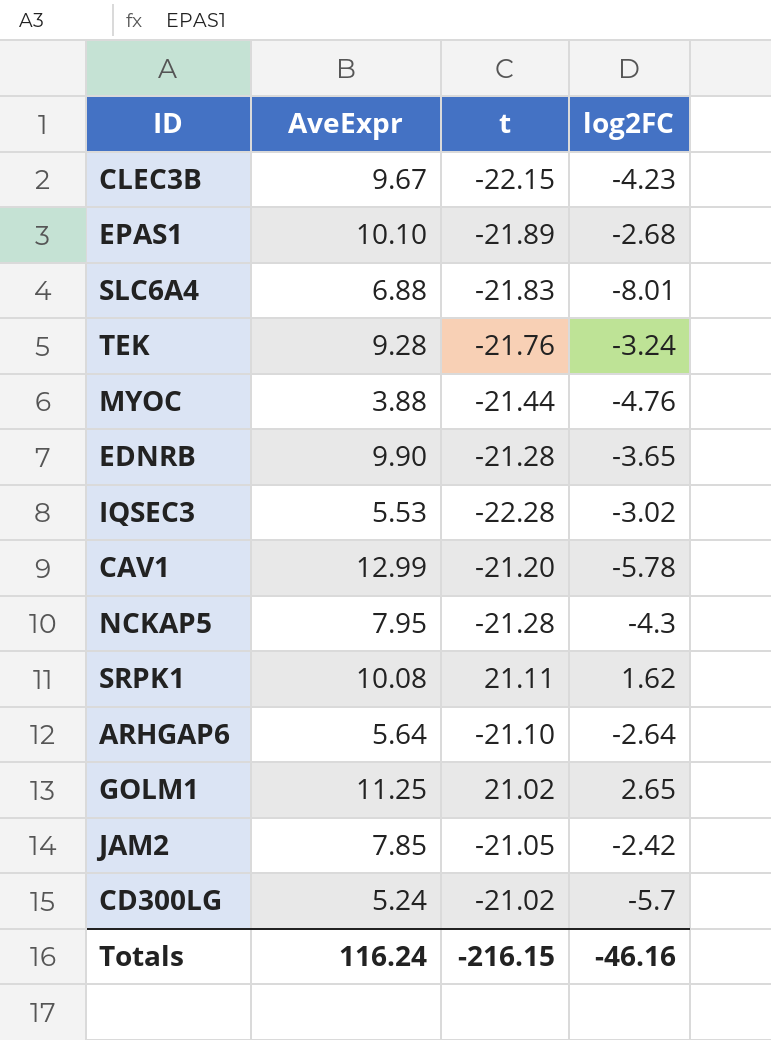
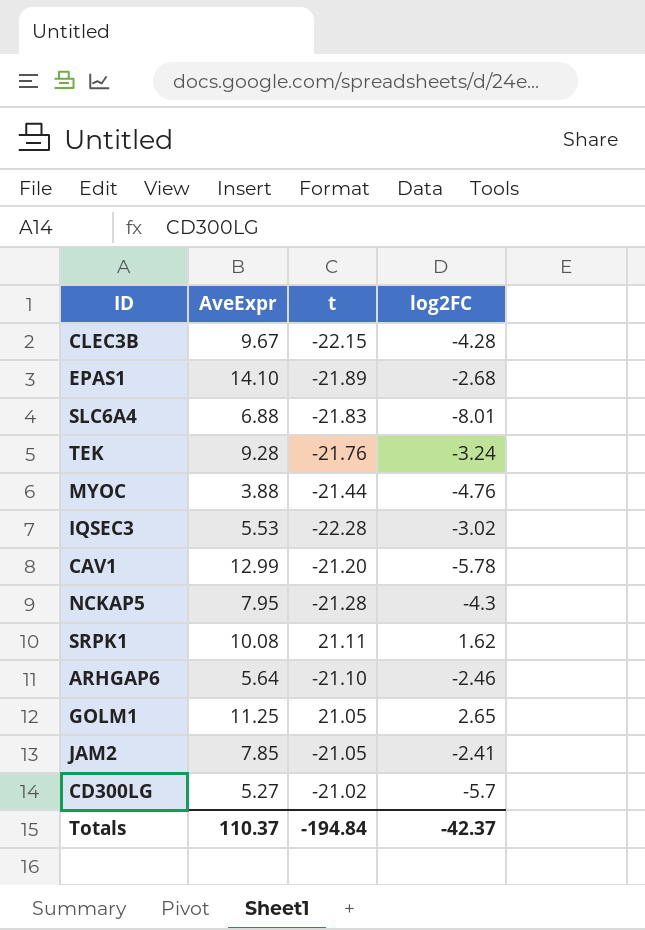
row EDNRB: 9.90 | -21.28 | -3.65 -> none
CLEC3B | log2FC: -4.23 -> -4.28
EPAS1 | AveExpr: 10.10 -> 14.10
ARHGAP6 | log2FC: -2.64 -> -2.46
GOLM1 | t: 21.02 -> 21.05
JAM2 | log2FC: -2.42 -> -2.41
CD300LG | AveExpr: 5.24 -> 5.27
Totals | AveExpr: 116.24 -> 110.37
Totals | t: -216.15 -> -194.84
Totals | log2FC: -46.16 -> -42.37

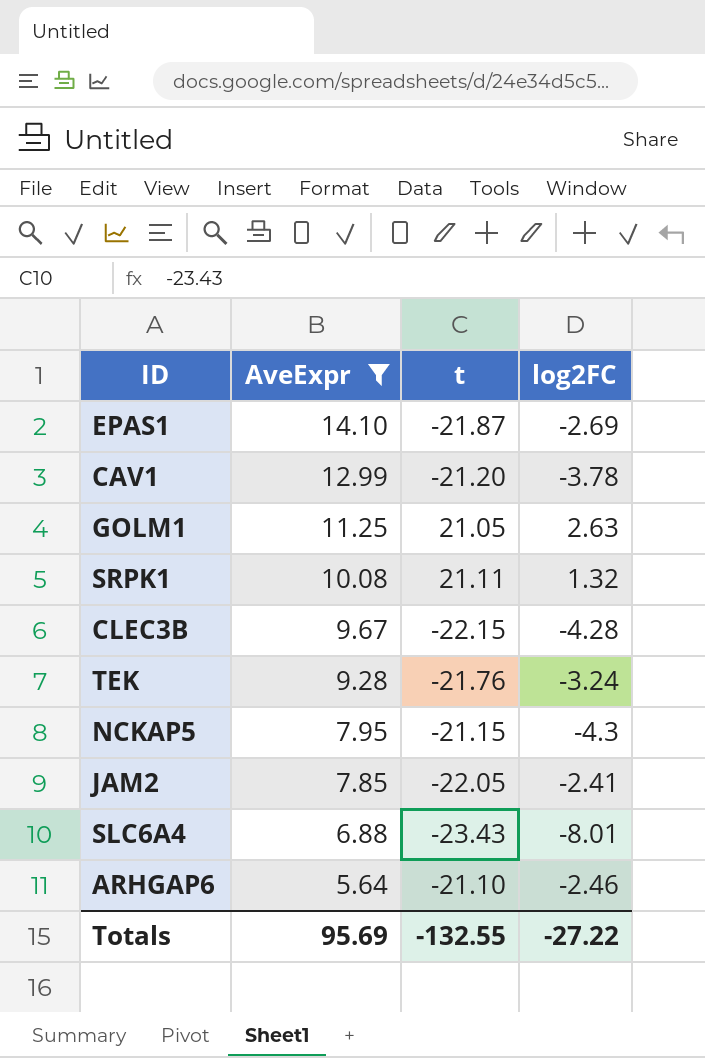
filter: none -> AveExpr >= 5.64
row order: none -> AveExpr descending
EPAS1 | t: -21.89 -> -21.87
EPAS1 | log2FC: -2.68 -> -2.69
CAV1 | log2FC: -5.78 -> -3.78
GOLM1 | log2FC: 2.65 -> 2.63
SRPK1 | log2FC: 1.62 -> 1.32
NCKAP5 | t: -21.28 -> -21.15
JAM2 | t: -21.05 -> -22.05
SLC6A4 | t: -21.83 -> -23.43
Totals | AveExpr: 110.37 -> 95.69
Totals | t: -194.84 -> -132.55
Totals | log2FC: -42.37 -> -27.22

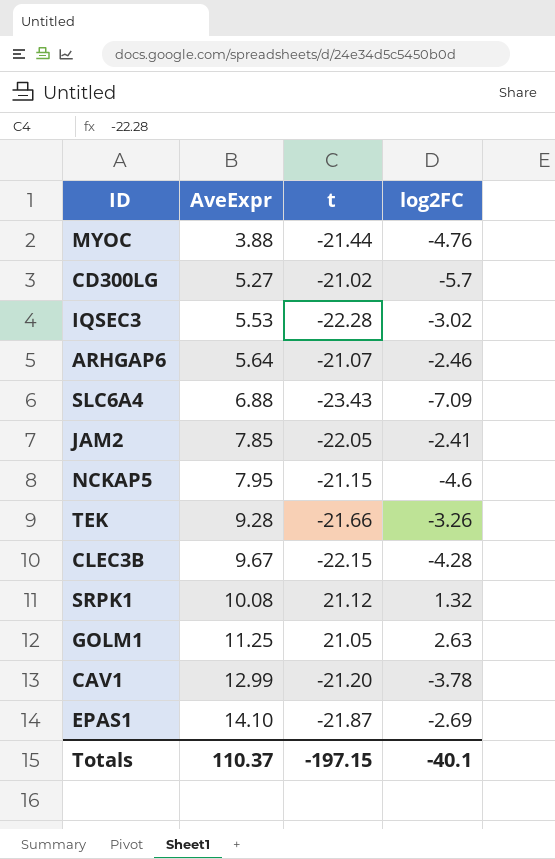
filter: AveExpr >= 5.64 -> none
row order: AveExpr descending -> AveExpr ascending
ARHGAP6 | t: -21.10 -> -21.07
SLC6A4 | log2FC: -8.01 -> -7.09
NCKAP5 | log2FC: -4.3 -> -4.6
TEK | t: -21.76 -> -21.66
TEK | log2FC: -3.24 -> -3.26
SRPK1 | t: 21.11 -> 21.12
Totals | AveExpr: 95.69 -> 110.37
Totals | t: -132.55 -> -197.15
Totals | log2FC: -27.22 -> -40.1

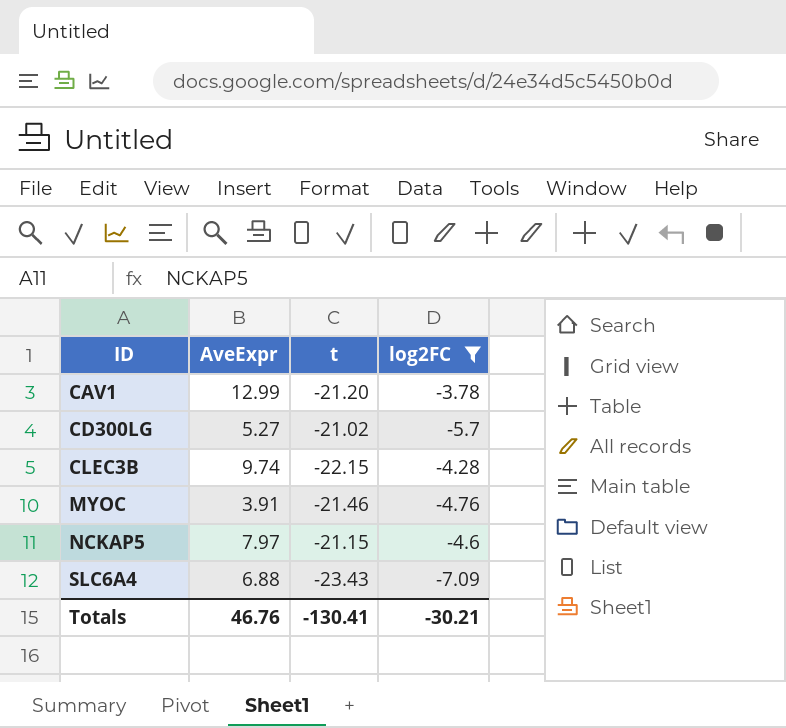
filter: none -> log2FC <= -3.78
row order: AveExpr ascending -> ID ascending
CLEC3B | AveExpr: 9.67 -> 9.74
MYOC | AveExpr: 3.88 -> 3.91
MYOC | t: -21.44 -> -21.46
NCKAP5 | AveExpr: 7.95 -> 7.97
Totals | AveExpr: 110.37 -> 46.76
Totals | t: -197.15 -> -130.41
Totals | log2FC: -40.1 -> -30.21

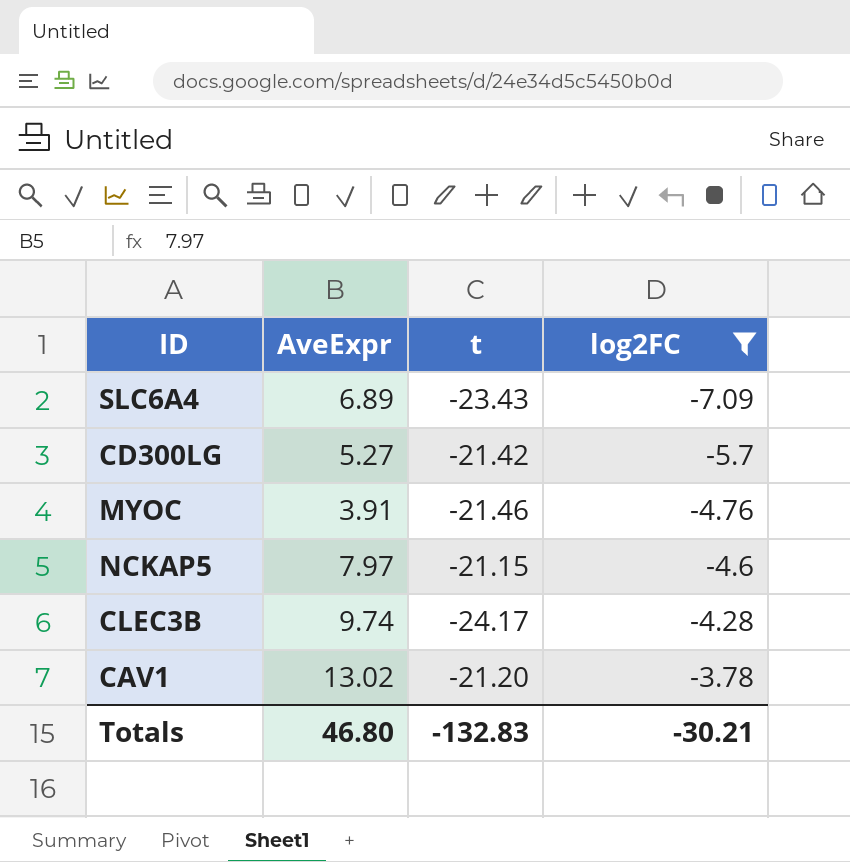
row order: ID ascending -> log2FC ascending
SLC6A4 | AveExpr: 6.88 -> 6.89
CD300LG | t: -21.02 -> -21.42
CLEC3B | t: -22.15 -> -24.17
CAV1 | AveExpr: 12.99 -> 13.02
Totals | AveExpr: 46.76 -> 46.80
Totals | t: -130.41 -> -132.83

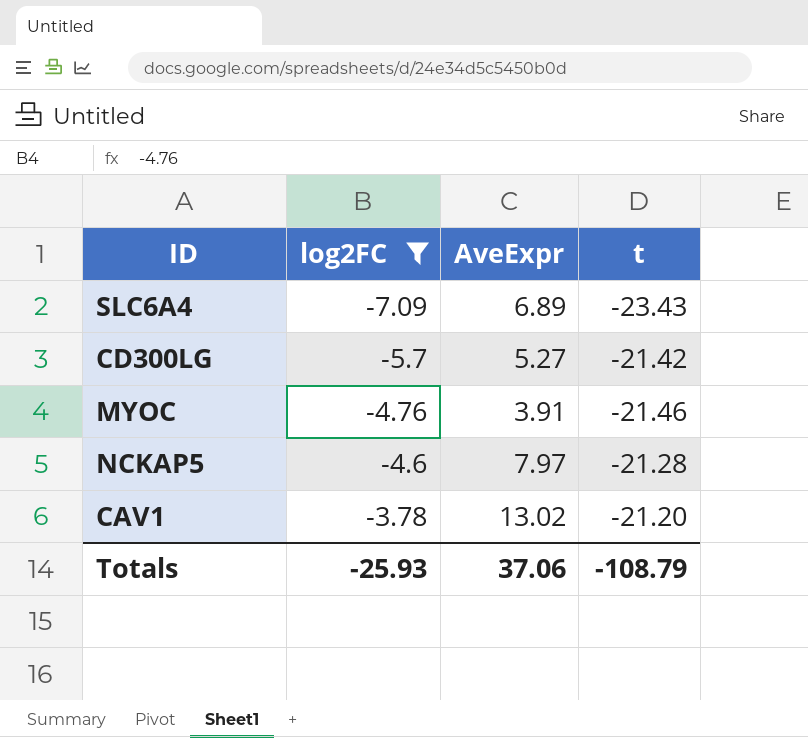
column log2FC | position: 4 -> 2
row CLEC3B: 9.74 | -24.17 | -4.28 -> none
NCKAP5 | t: -21.15 -> -21.28
Totals | log2FC: -30.21 -> -25.93
Totals | AveExpr: 46.80 -> 37.06
Totals | t: -132.83 -> -108.79

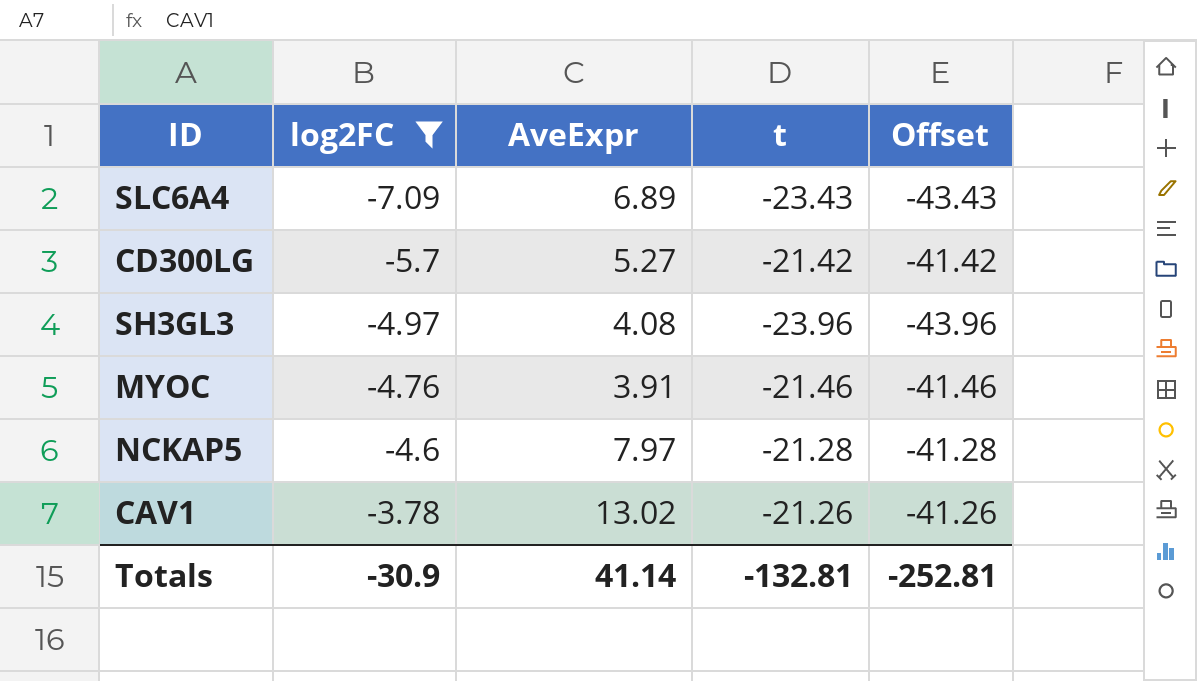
column Offset | formula: none -> [t] - 20
row SH3GL3: none -> -4.97 | 4.08 | -23.96 | -43.96
CAV1 | t: -21.20 -> -21.26
Totals | log2FC: -25.93 -> -30.9
Totals | AveExpr: 37.06 -> 41.14
Totals | t: -108.79 -> -132.81

